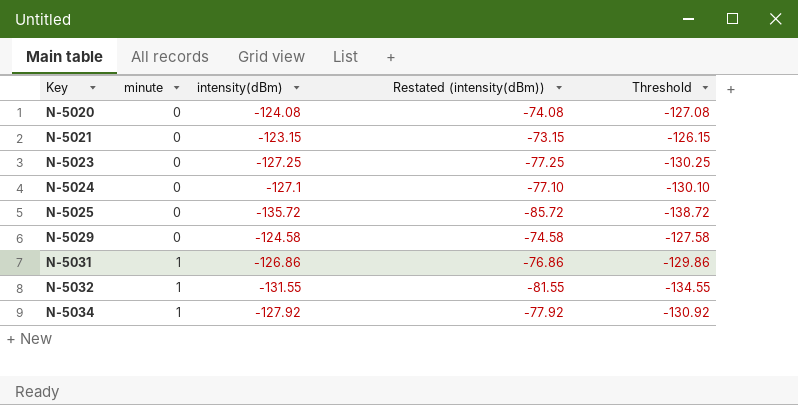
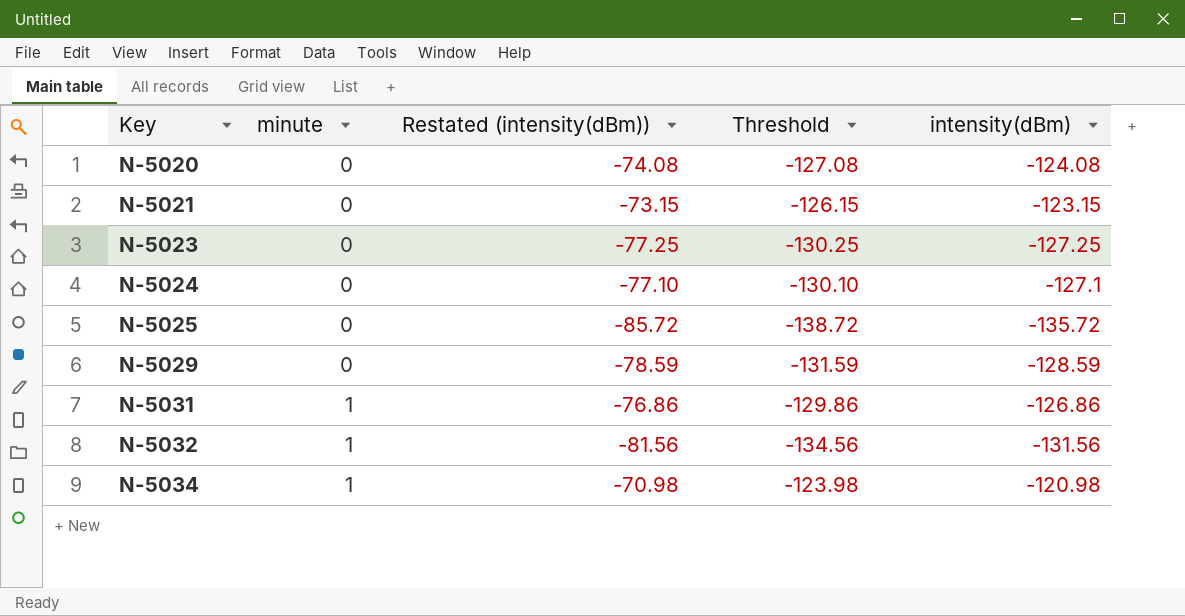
column intensity(dBm) | position: 3 -> 5
N-5029 | Restated (intensity(dBm)): -74.58 -> -78.59
N-5029 | Threshold: -127.58 -> -131.59
N-5029 | intensity(dBm): -124.58 -> -128.59
N-5032 | Restated (intensity(dBm)): -81.55 -> -81.56
N-5032 | Threshold: -134.55 -> -134.56
N-5032 | intensity(dBm): -131.55 -> -131.56
N-5034 | Restated (intensity(dBm)): -77.92 -> -70.98
N-5034 | Threshold: -130.92 -> -123.98
N-5034 | intensity(dBm): -127.92 -> -120.98

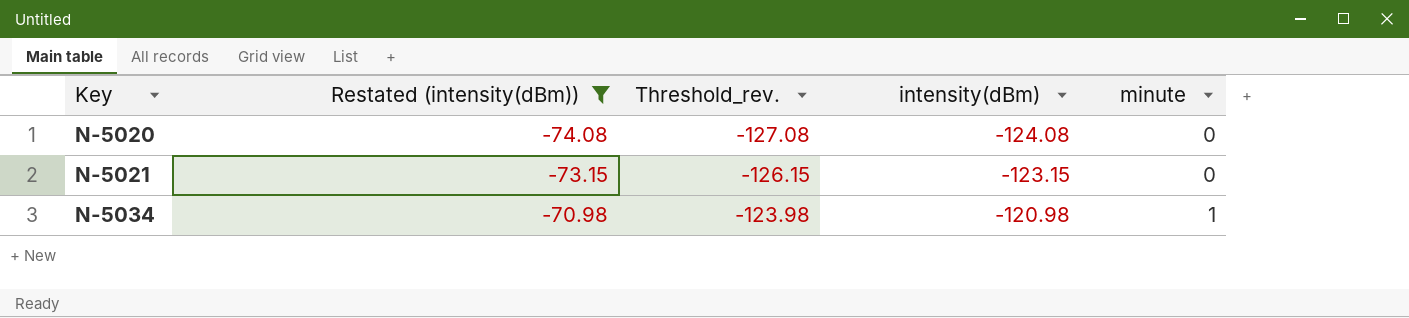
filter: none -> Restated (intensity(dBm)) >= -74.08
column name: Threshold -> Threshold_rev.
column minute | position: 2 -> 5

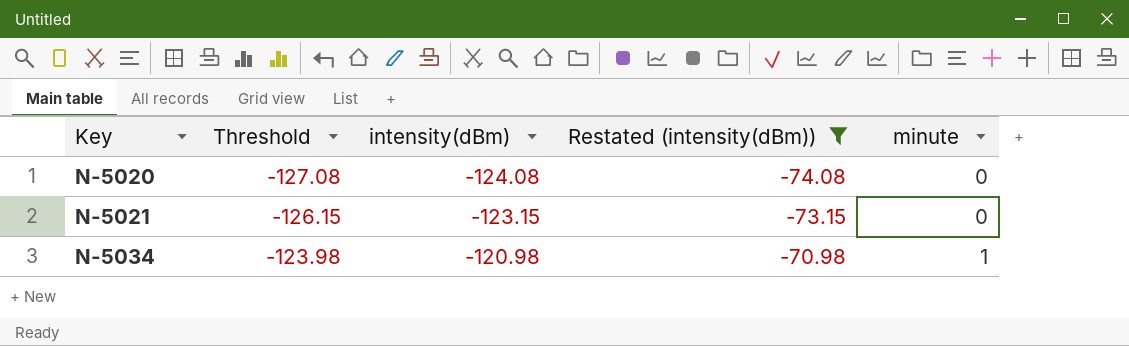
column name: Threshold_rev. -> Threshold
column Restated (intensity(dBm)) | position: 2 -> 4

